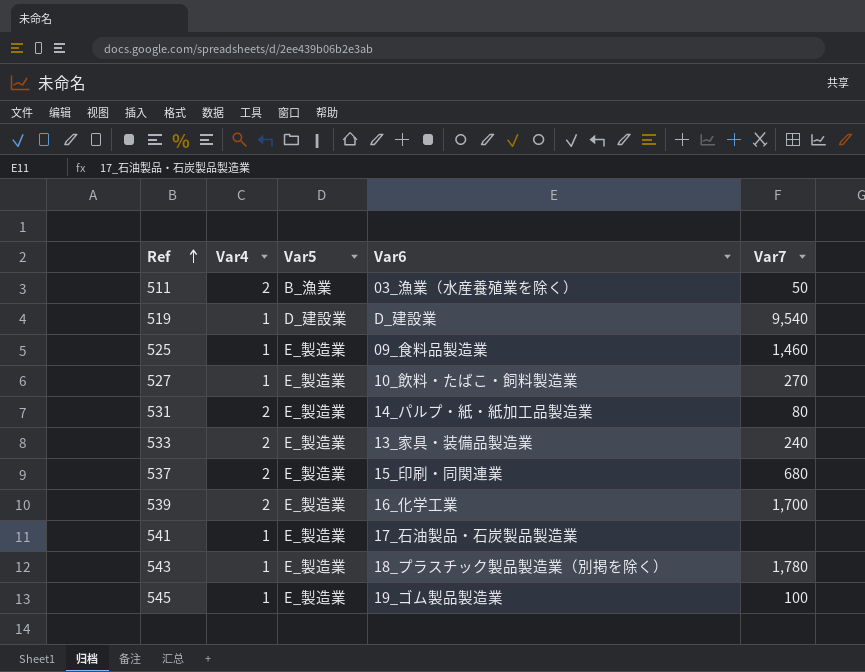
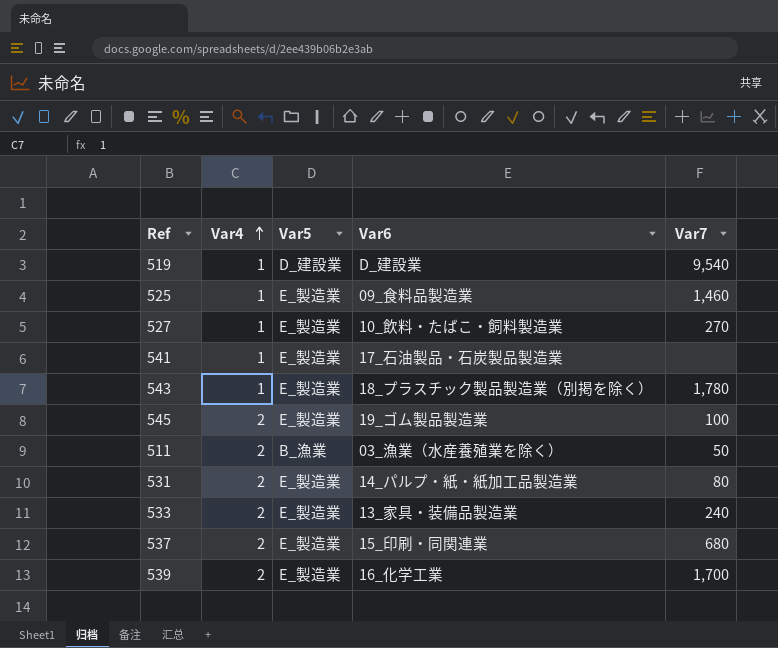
row order: Ref ascending -> Var4 ascending
545 | Var4: 1 -> 2

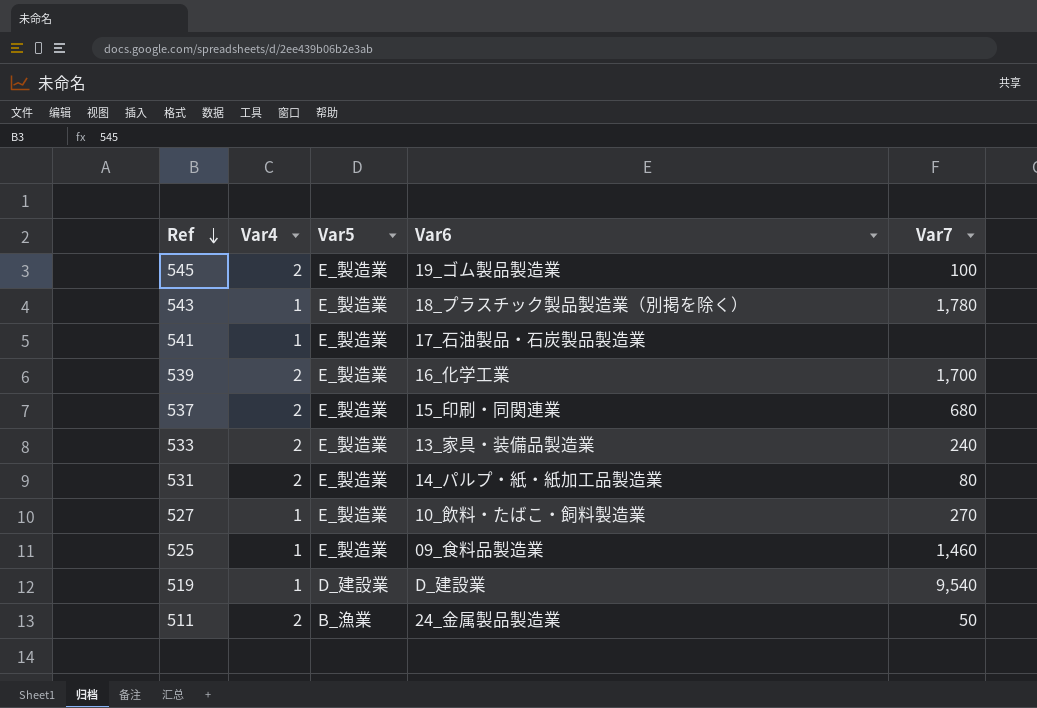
row order: Var4 ascending -> Ref descending
511 | Var6: 03_漁業（水産養殖業を除く） -> 24_金属製品製造業

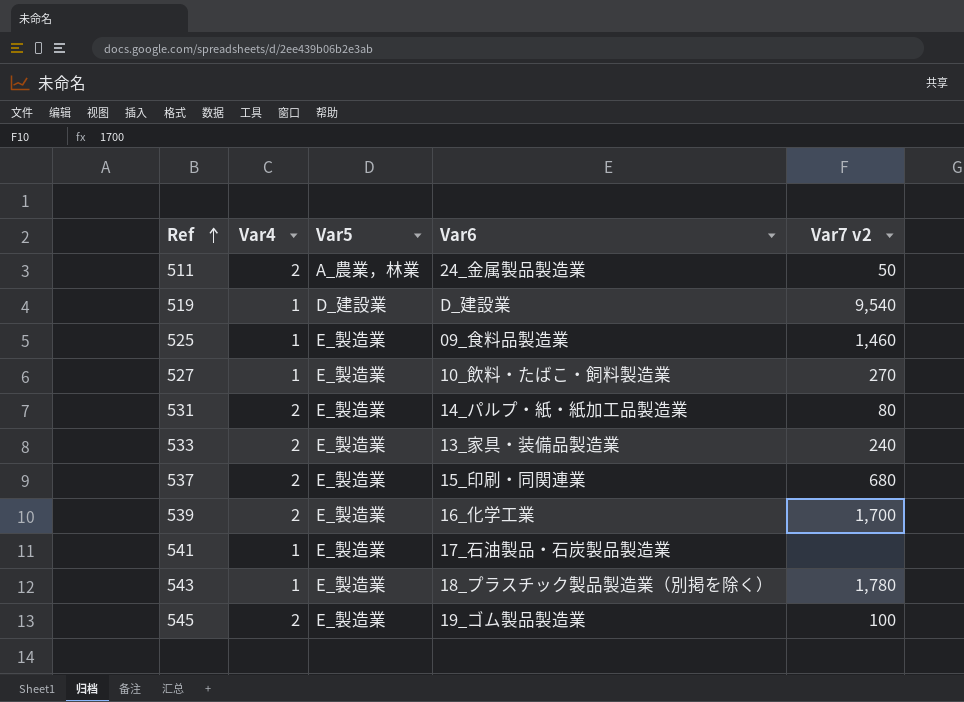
row order: Ref descending -> Ref ascending
column name: Var7 -> Var7 v2
511 | Var5: B_漁業 -> A_農業，林業

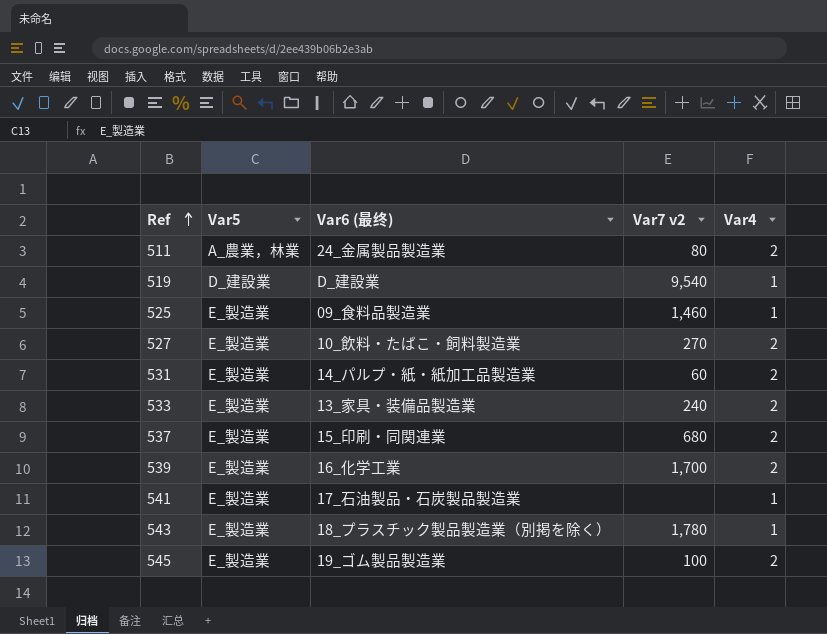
column name: Var6 -> Var6 (最终)
column Var4 | position: 2 -> 5
511 | Var7 v2: 50 -> 80
527 | Var4: 1 -> 2
531 | Var7 v2: 80 -> 60

